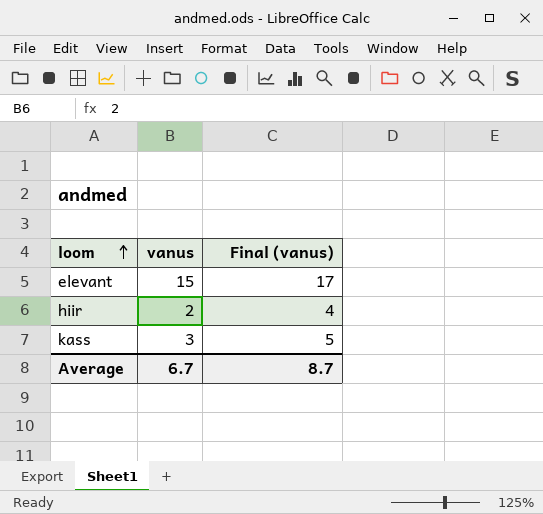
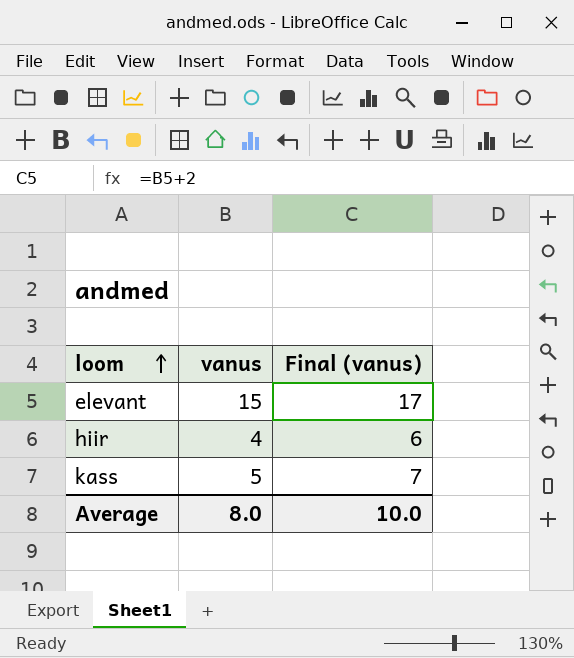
hiir | vanus: 2 -> 4
hiir | Final (vanus): 4 -> 6
kass | vanus: 3 -> 5
kass | Final (vanus): 5 -> 7
Average | vanus: 6.7 -> 8.0
Average | Final (vanus): 8.7 -> 10.0

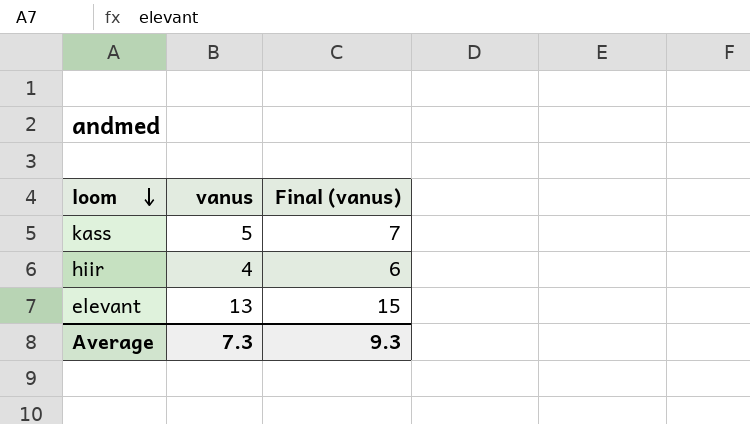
row order: loom ascending -> loom descending
elevant | vanus: 15 -> 13
elevant | Final (vanus): 17 -> 15
Average | vanus: 8.0 -> 7.3
Average | Final (vanus): 10.0 -> 9.3

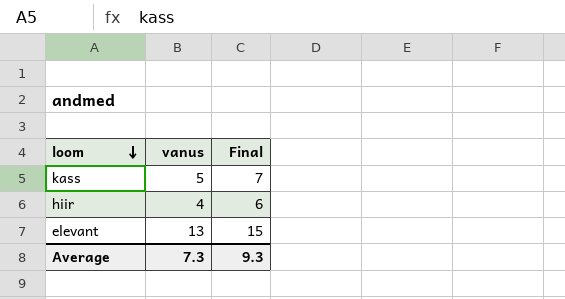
column name: Final (vanus) -> Final

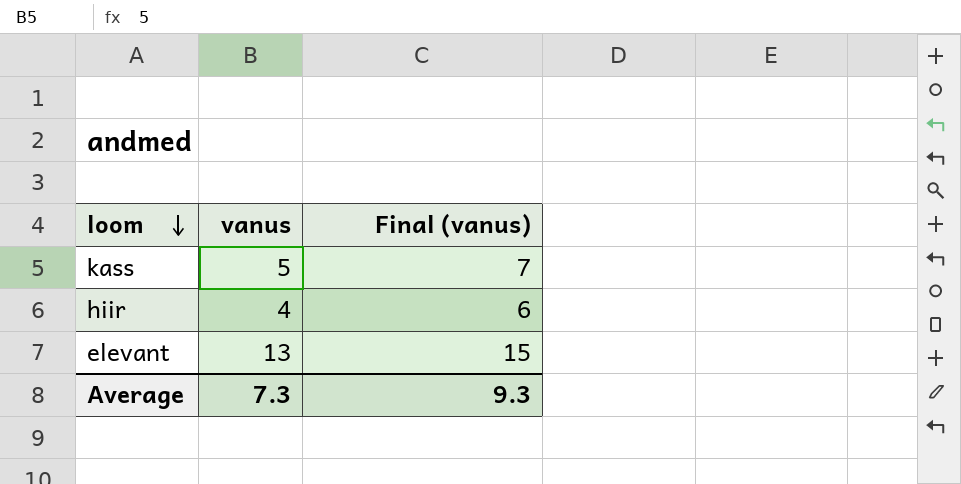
column name: Final -> Final (vanus)

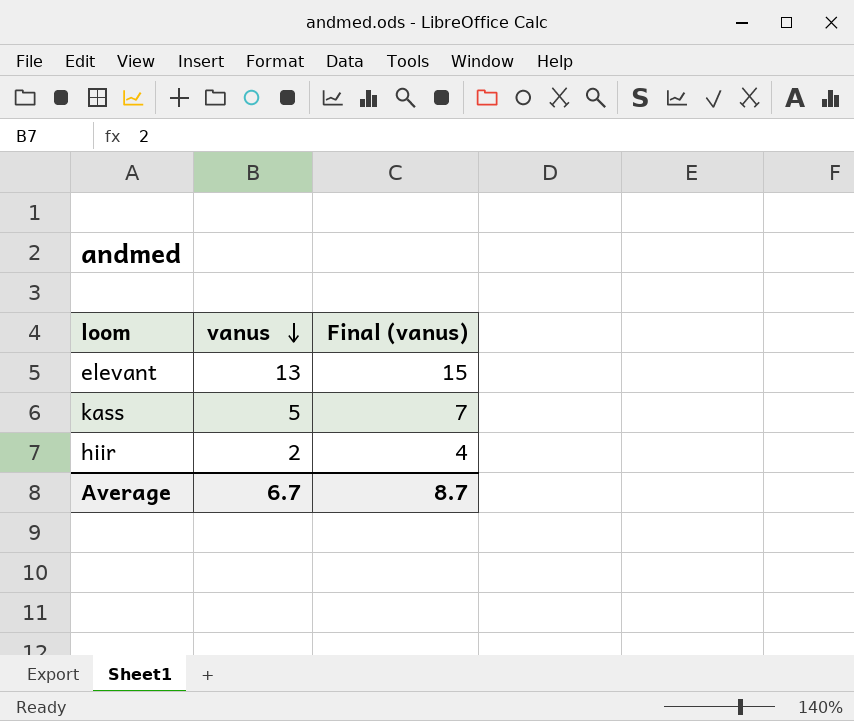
row order: loom descending -> vanus descending
hiir | vanus: 4 -> 2
hiir | Final (vanus): 6 -> 4
Average | vanus: 7.3 -> 6.7
Average | Final (vanus): 9.3 -> 8.7

